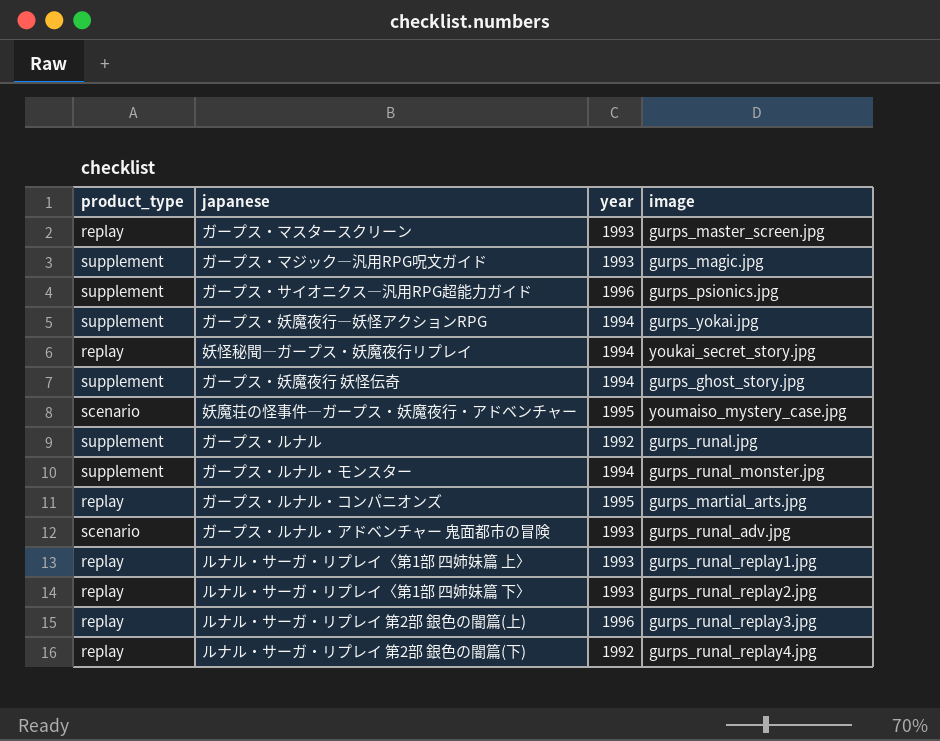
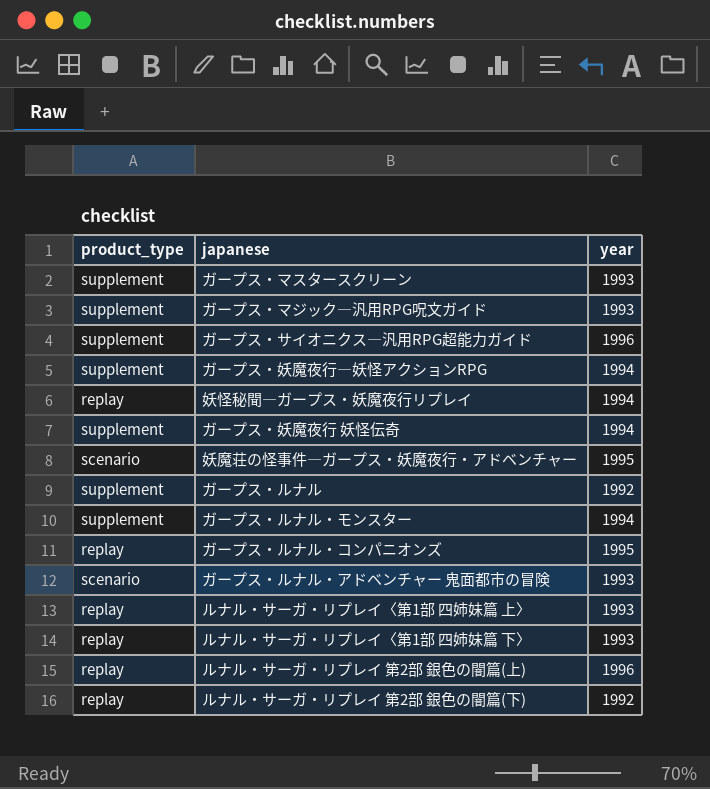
column image | position: 4 -> none
ガープス・マスタースクリーン | product_type: replay -> supplement

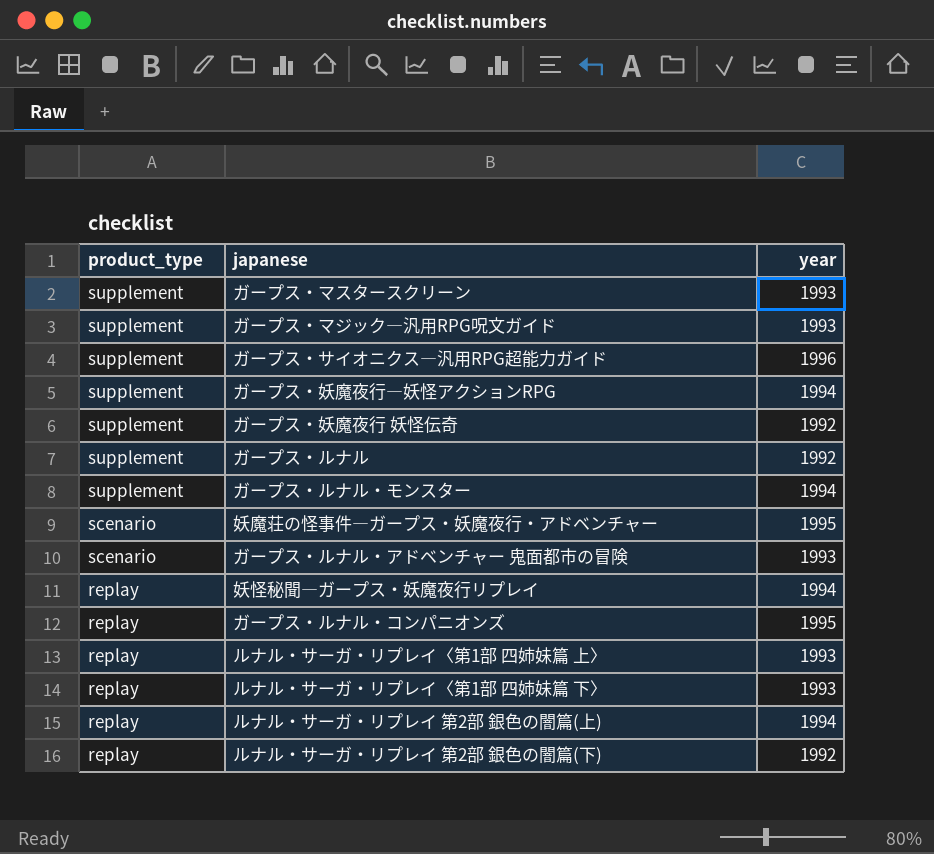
row order: none -> product_type descending
ガープス・妖魔夜行 妖怪伝奇 | year: 1994 -> 1992
ルナル・サーガ・リプレイ 第2部 銀色の闇篇(上) | year: 1996 -> 1994

